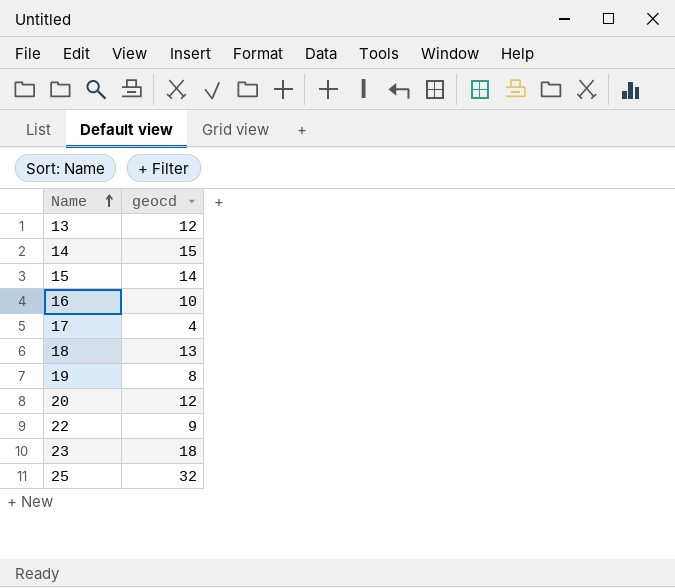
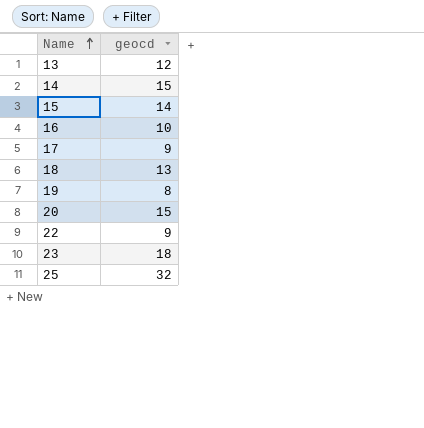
17 | geocd: 4 -> 9
20 | geocd: 12 -> 15

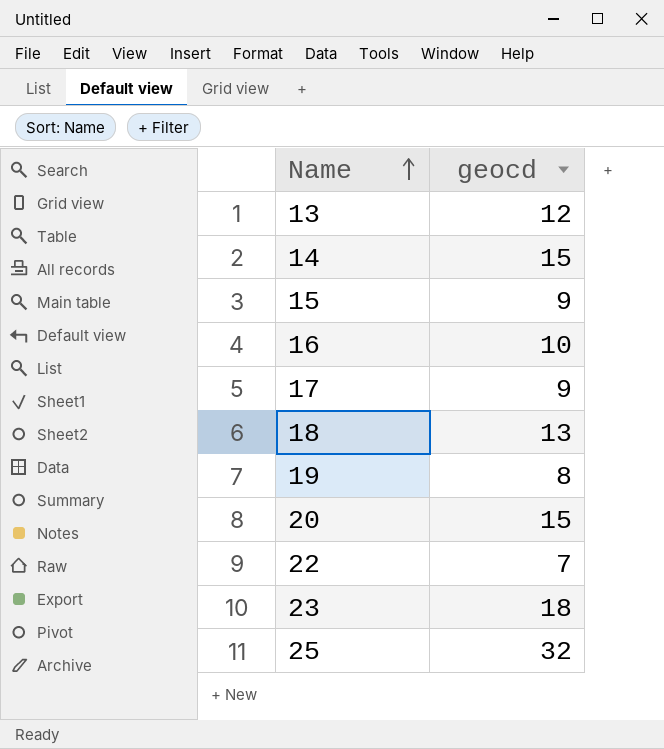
15 | geocd: 14 -> 9
22 | geocd: 9 -> 7

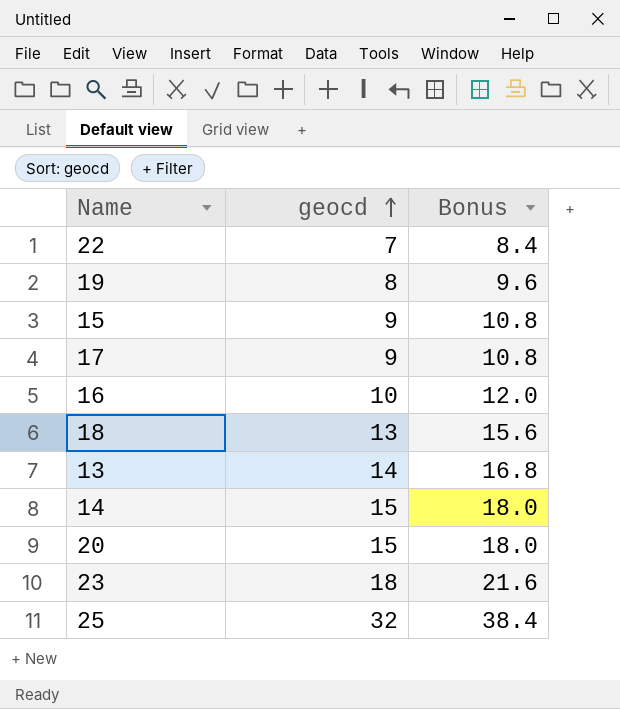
row order: Name ascending -> geocd ascending
column Bonus | formula: none -> [geocd] * 1.2
13 | geocd: 12 -> 14

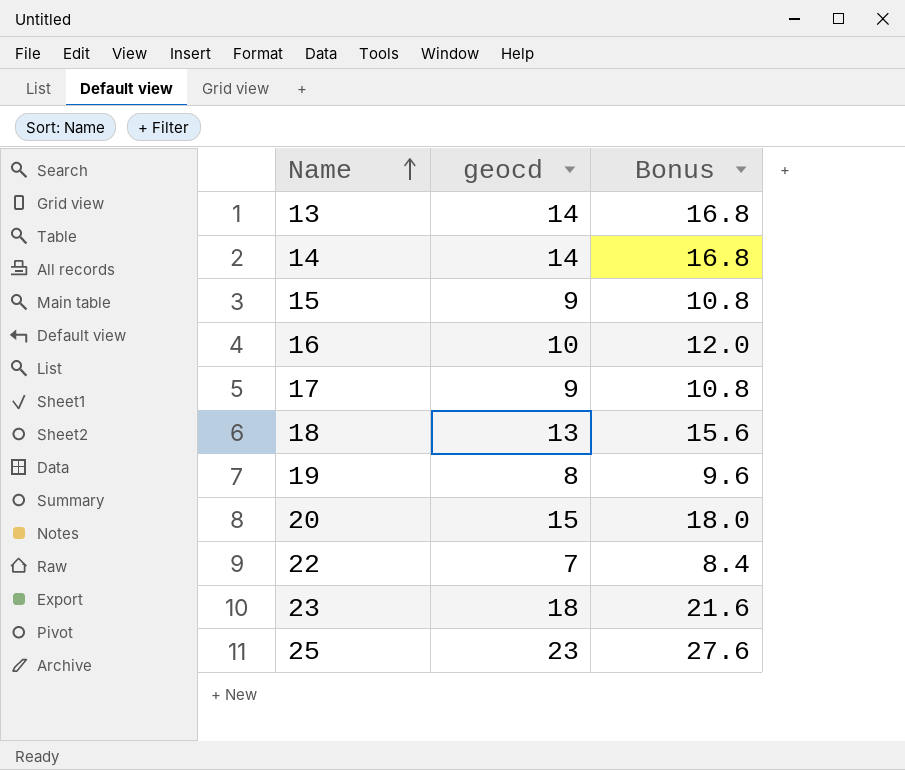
row order: geocd ascending -> Name ascending
14 | geocd: 15 -> 14
14 | Bonus: 18.0 -> 16.8
25 | geocd: 32 -> 23
25 | Bonus: 38.4 -> 27.6

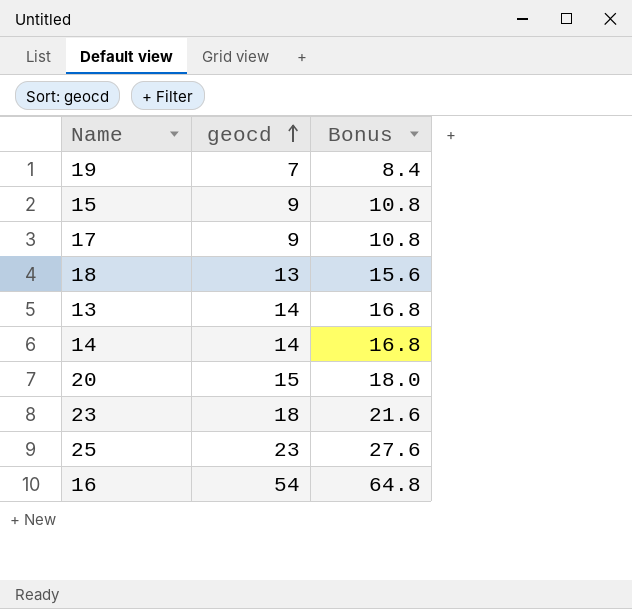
row order: Name ascending -> geocd ascending
row 22: 7 | 8.4 -> none
19 | geocd: 8 -> 7
19 | Bonus: 9.6 -> 8.4
16 | geocd: 10 -> 54
16 | Bonus: 12.0 -> 64.8

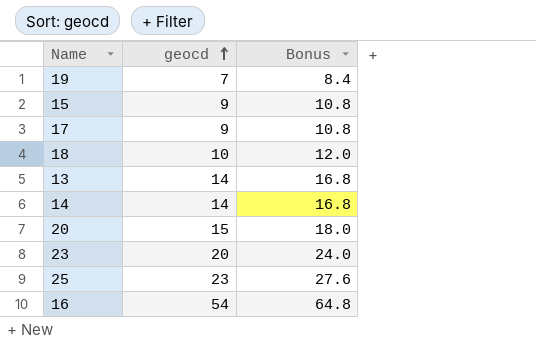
18 | geocd: 13 -> 10
18 | Bonus: 15.6 -> 12.0
23 | geocd: 18 -> 20
23 | Bonus: 21.6 -> 24.0

